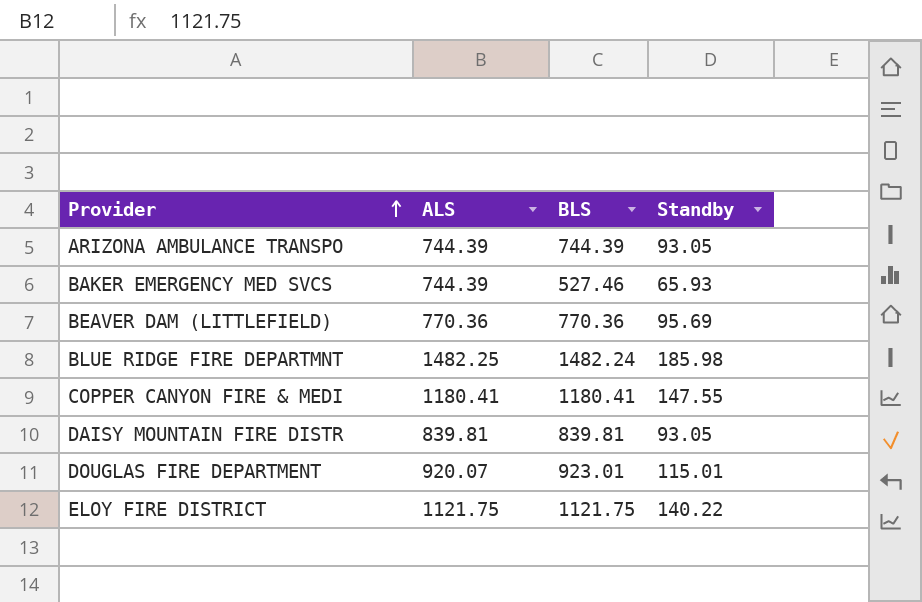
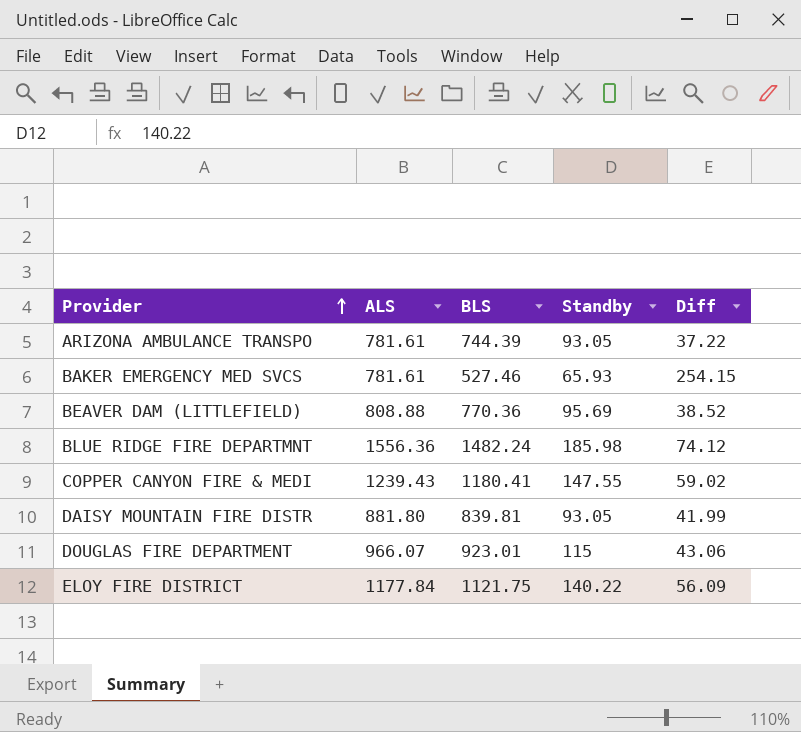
column Diff | formula: none -> [ALS] - [BLS]
ARIZONA AMBULANCE TRANSPO | ALS: 744.39 -> 781.61
BAKER EMERGENCY MED SVCS | ALS: 744.39 -> 781.61
BEAVER DAM (LITTLEFIELD) | ALS: 770.36 -> 808.88
BLUE RIDGE FIRE DEPARTMNT | ALS: 1482.25 -> 1556.36
COPPER CANYON FIRE & MEDI | ALS: 1180.41 -> 1239.43
DAISY MOUNTAIN FIRE DISTR | ALS: 839.81 -> 881.80
DOUGLAS FIRE DEPARTMENT | ALS: 920.07 -> 966.07
DOUGLAS FIRE DEPARTMENT | Standby: 115.01 -> 115
ELOY FIRE DISTRICT | ALS: 1121.75 -> 1177.84

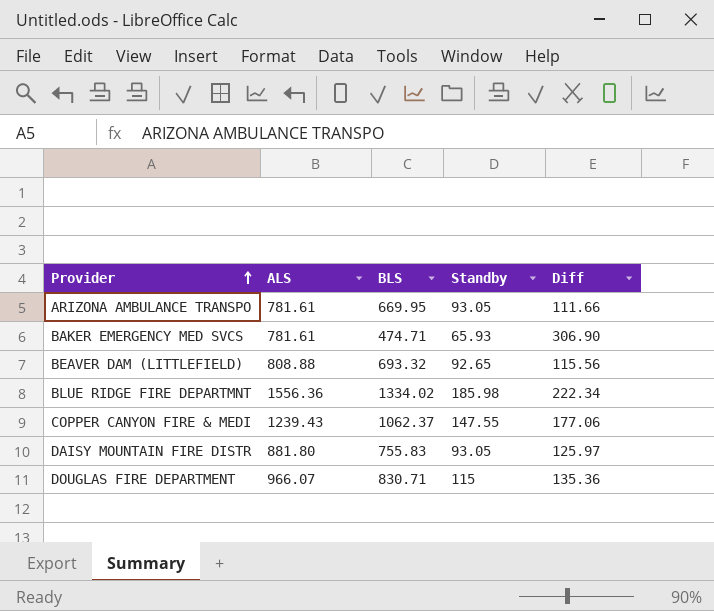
row ELOY FIRE DISTRICT: 1177.84 | 1121.75 | 140.22 | 56.09 -> none
ARIZONA AMBULANCE TRANSPO | BLS: 744.39 -> 669.95
ARIZONA AMBULANCE TRANSPO | Diff: 37.22 -> 111.66
BAKER EMERGENCY MED SVCS | BLS: 527.46 -> 474.71
BAKER EMERGENCY MED SVCS | Diff: 254.15 -> 306.90
BEAVER DAM (LITTLEFIELD) | BLS: 770.36 -> 693.32
BEAVER DAM (LITTLEFIELD) | Standby: 95.69 -> 92.65
BEAVER DAM (LITTLEFIELD) | Diff: 38.52 -> 115.56
BLUE RIDGE FIRE DEPARTMNT | BLS: 1482.24 -> 1334.02
BLUE RIDGE FIRE DEPARTMNT | Diff: 74.12 -> 222.34
COPPER CANYON FIRE & MEDI | BLS: 1180.41 -> 1062.37
COPPER CANYON FIRE & MEDI | Diff: 59.02 -> 177.06
DAISY MOUNTAIN FIRE DISTR | BLS: 839.81 -> 755.83
DAISY MOUNTAIN FIRE DISTR | Diff: 41.99 -> 125.97
DOUGLAS FIRE DEPARTMENT | BLS: 923.01 -> 830.71
DOUGLAS FIRE DEPARTMENT | Diff: 43.06 -> 135.36

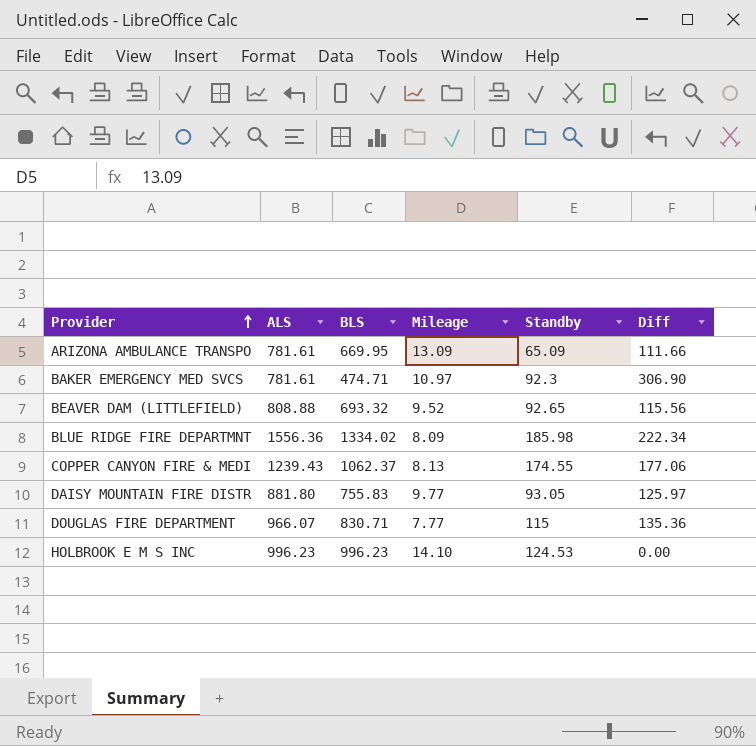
column Mileage | position: none -> 4
ARIZONA AMBULANCE TRANSPO | Standby: 93.05 -> 65.09
BAKER EMERGENCY MED SVCS | Standby: 65.93 -> 92.3
COPPER CANYON FIRE & MEDI | Standby: 147.55 -> 174.55
row HOLBROOK E M S INC: none -> 996.23 | 996.23 | 14.10 | 124.53 | 0.00

